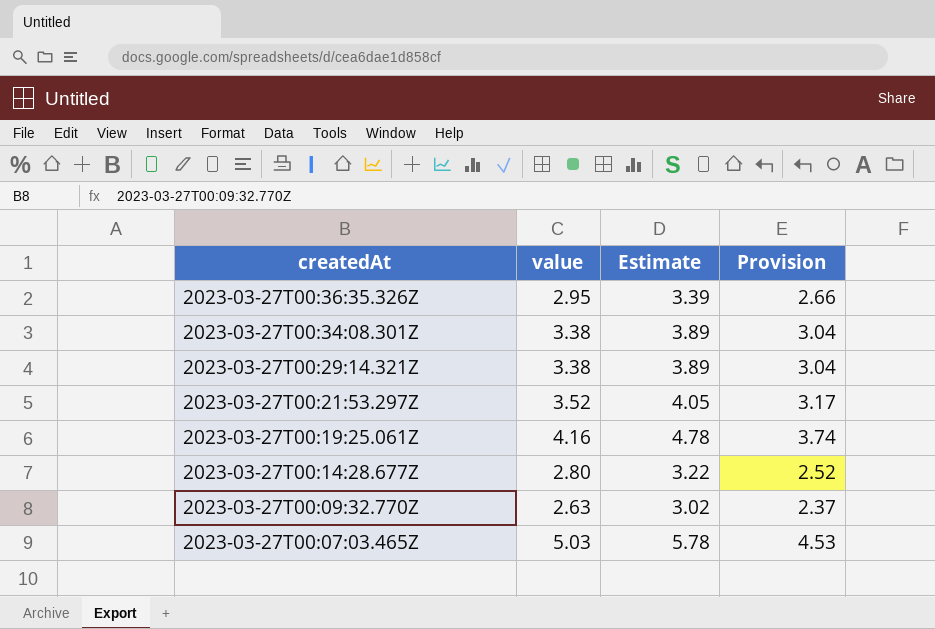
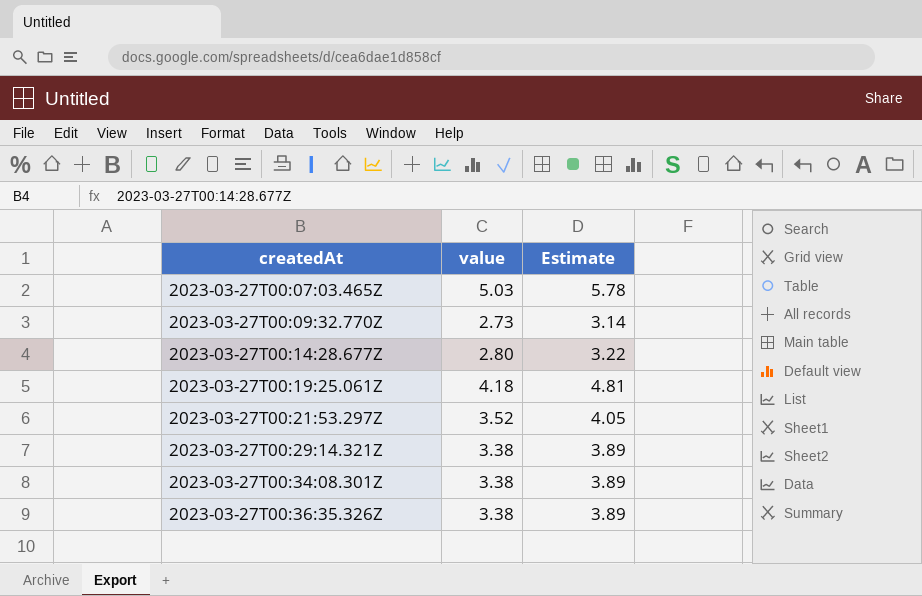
row order: createdAt descending -> createdAt ascending
column Provision | formula: [value] * 0.9 -> none
2023-03-27T00:09:32.770Z | value: 2.63 -> 2.73
2023-03-27T00:09:32.770Z | Estimate: 3.02 -> 3.14
2023-03-27T00:19:25.061Z | value: 4.16 -> 4.18
2023-03-27T00:19:25.061Z | Estimate: 4.78 -> 4.81
2023-03-27T00:36:35.326Z | value: 2.95 -> 3.38
2023-03-27T00:36:35.326Z | Estimate: 3.39 -> 3.89

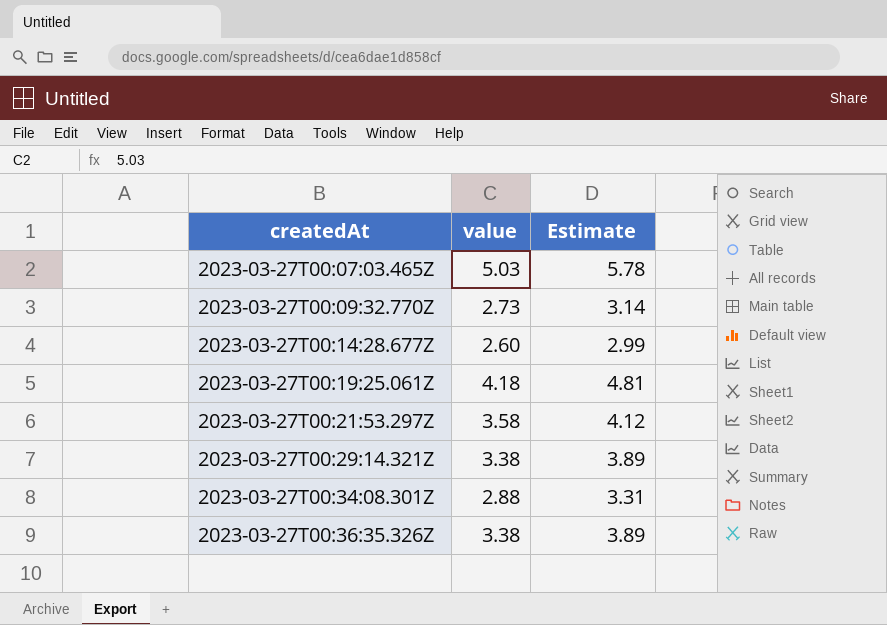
2023-03-27T00:14:28.677Z | value: 2.80 -> 2.60
2023-03-27T00:14:28.677Z | Estimate: 3.22 -> 2.99
2023-03-27T00:21:53.297Z | value: 3.52 -> 3.58
2023-03-27T00:21:53.297Z | Estimate: 4.05 -> 4.12
2023-03-27T00:34:08.301Z | value: 3.38 -> 2.88
2023-03-27T00:34:08.301Z | Estimate: 3.89 -> 3.31

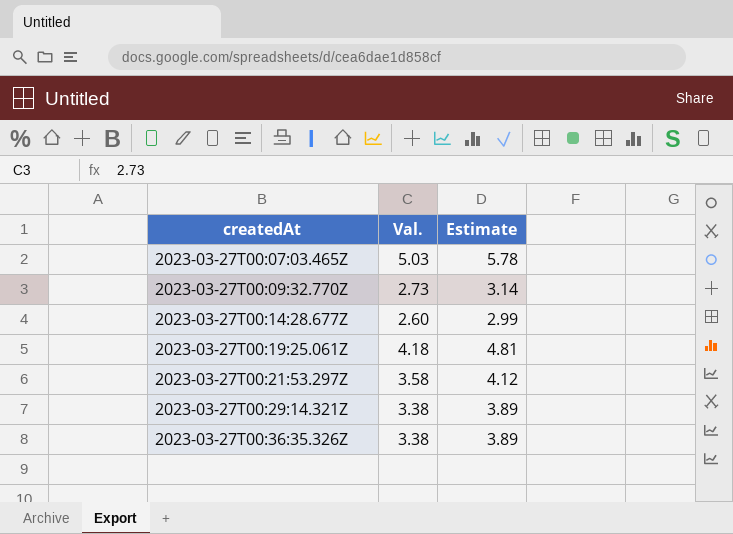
column name: value -> Val.
row 2023-03-27T00:34:08.301Z: 2.88 | 3.31 -> none

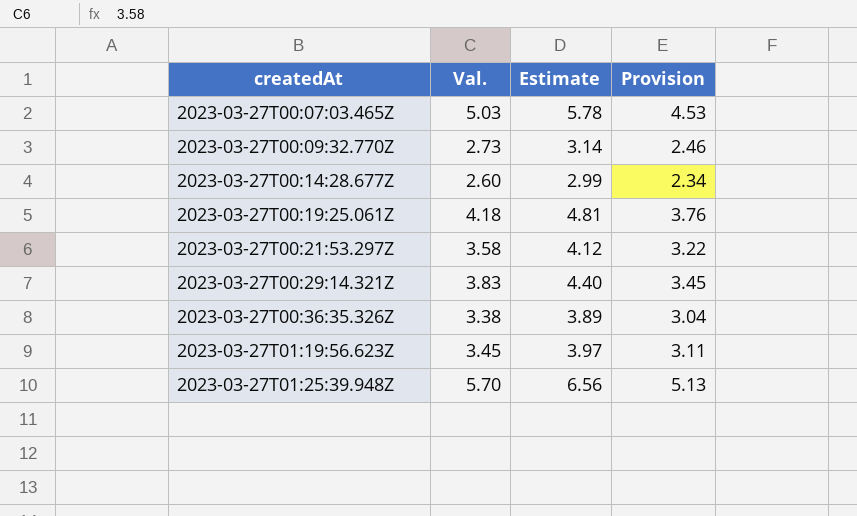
column Provision | formula: none -> [Val.] * 0.9
2023-03-27T00:29:14.321Z | Val.: 3.38 -> 3.83
2023-03-27T00:29:14.321Z | Estimate: 3.89 -> 4.40
row 2023-03-27T01:19:56.623Z: none -> 3.45 | 3.97 | 3.11
row 2023-03-27T01:25:39.948Z: none -> 5.70 | 6.56 | 5.13

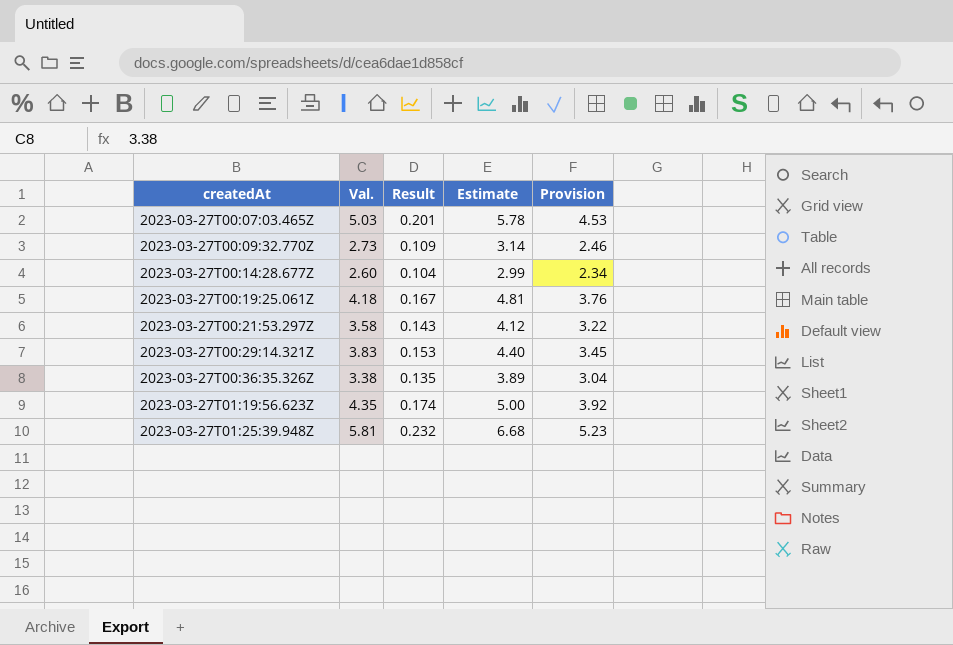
column Result | formula: none -> [Val.] * 0.04
2023-03-27T01:19:56.623Z | Val.: 3.45 -> 4.35
2023-03-27T01:19:56.623Z | Estimate: 3.97 -> 5.00
2023-03-27T01:19:56.623Z | Provision: 3.11 -> 3.92
2023-03-27T01:25:39.948Z | Val.: 5.70 -> 5.81
2023-03-27T01:25:39.948Z | Estimate: 6.56 -> 6.68
2023-03-27T01:25:39.948Z | Provision: 5.13 -> 5.23

